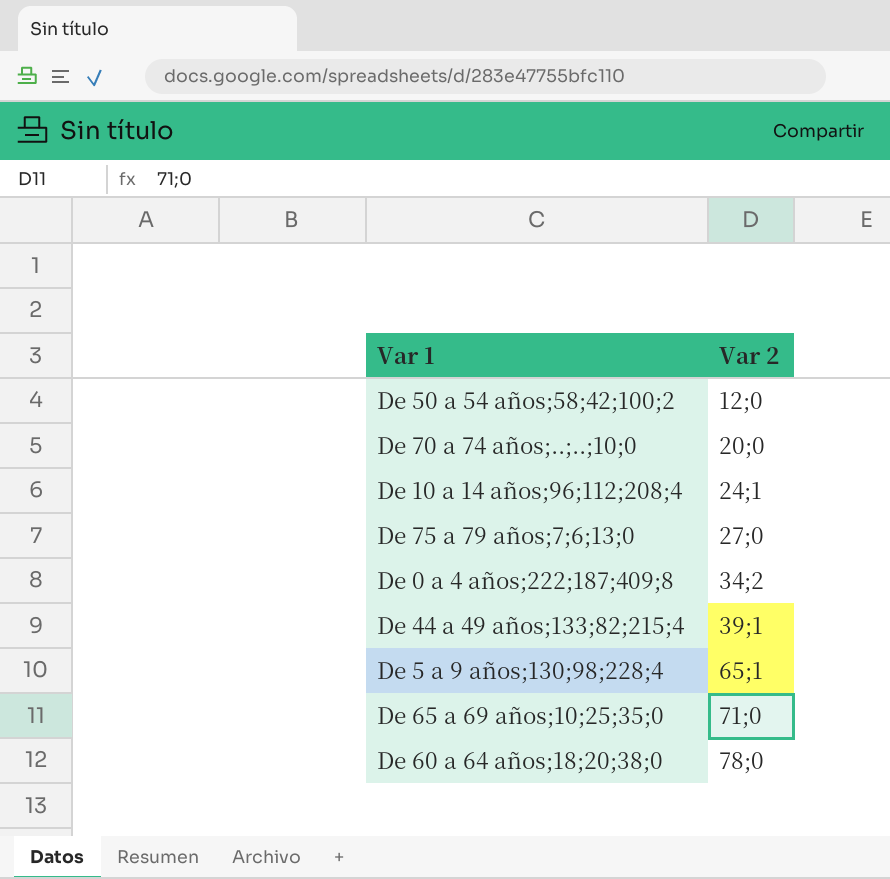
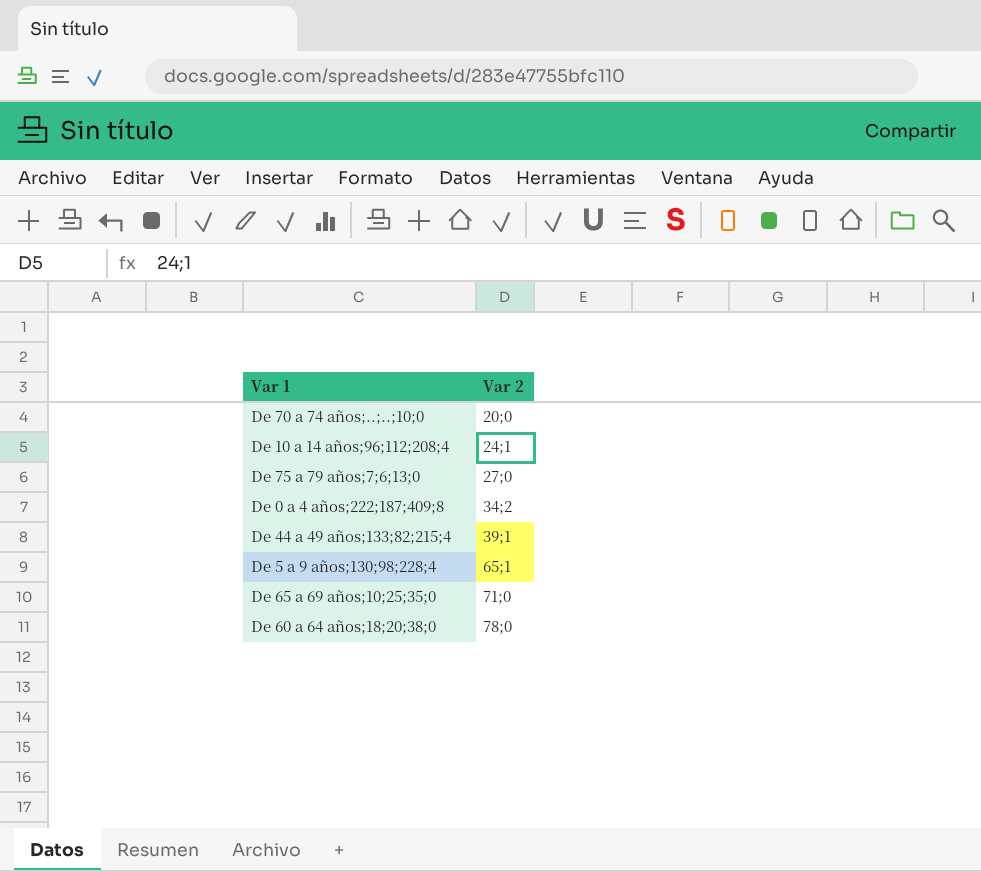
row De 50 a 54 años;58;42;100;2: 12;0 -> none

